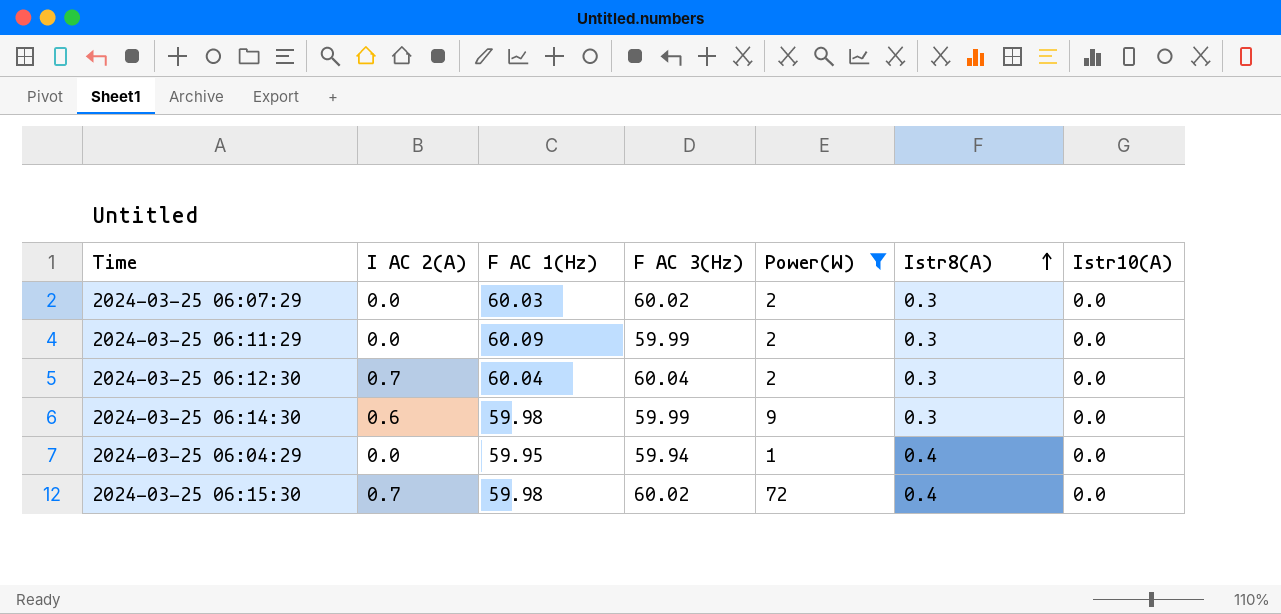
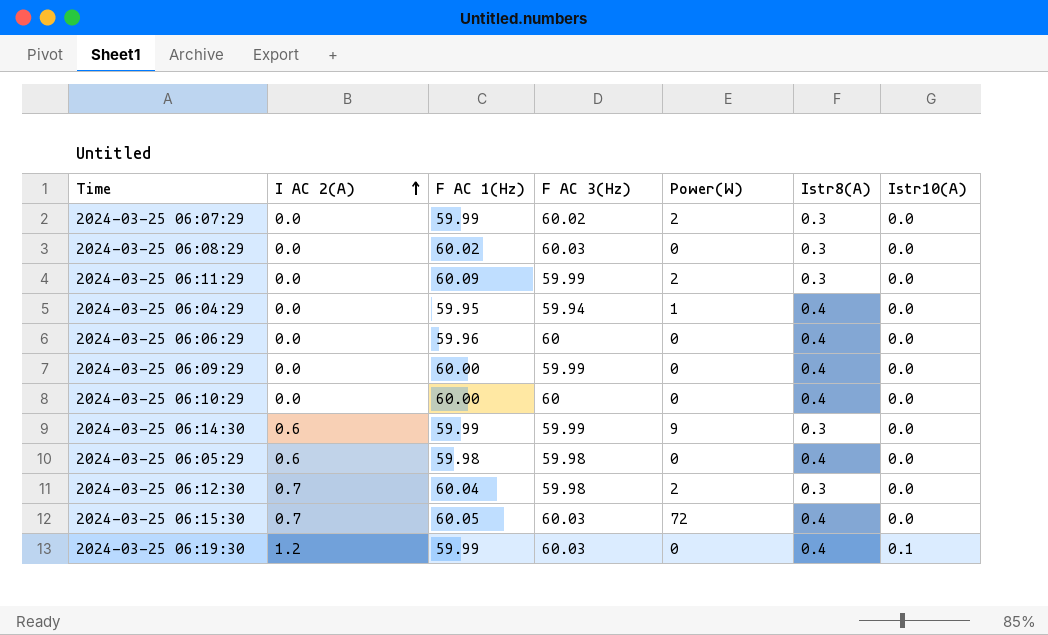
filter: Power(W) != 0 -> none
row order: Istr8(A) ascending -> I AC 2(A) ascending
2024-03-25 06:07:29 | F AC 1(Hz): 60.03 -> 59.99
2024-03-25 06:14:30 | F AC 1(Hz): 59.98 -> 59.99
2024-03-25 06:12:30 | F AC 3(Hz): 60.04 -> 59.98
2024-03-25 06:15:30 | F AC 1(Hz): 59.98 -> 60.05
2024-03-25 06:15:30 | F AC 3(Hz): 60.02 -> 60.03

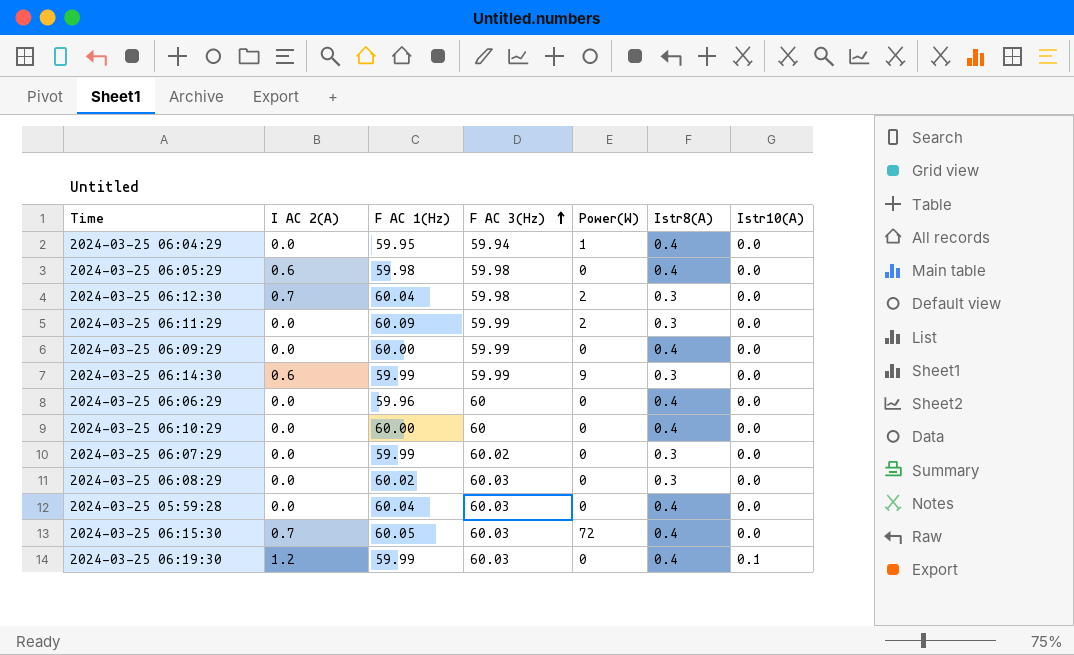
row order: I AC 2(A) ascending -> F AC 3(Hz) ascending
2024-03-25 06:07:29 | Power(W): 2 -> 0
row 2024-03-25 05:59:28: none -> 0.0 | 60.04 | 60.03 | 0 | 0.4 | 0.0

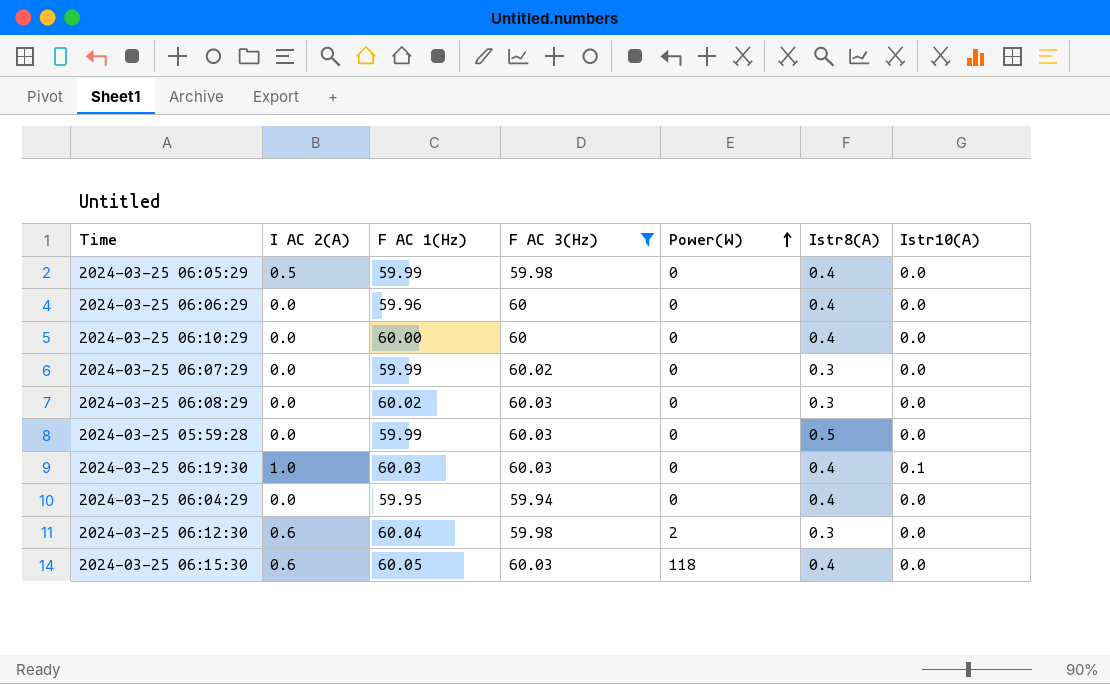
filter: none -> F AC 3(Hz) != 59.99
row order: F AC 3(Hz) ascending -> Power(W) ascending
2024-03-25 06:05:29 | I AC 2(A): 0.6 -> 0.5
2024-03-25 06:05:29 | F AC 1(Hz): 59.98 -> 59.99
2024-03-25 05:59:28 | F AC 1(Hz): 60.04 -> 59.99
2024-03-25 05:59:28 | Istr8(A): 0.4 -> 0.5
2024-03-25 06:19:30 | I AC 2(A): 1.2 -> 1.0
2024-03-25 06:19:30 | F AC 1(Hz): 59.99 -> 60.03
2024-03-25 06:04:29 | Power(W): 1 -> 0
2024-03-25 06:12:30 | I AC 2(A): 0.7 -> 0.6
2024-03-25 06:15:30 | I AC 2(A): 0.7 -> 0.6
2024-03-25 06:15:30 | Power(W): 72 -> 118

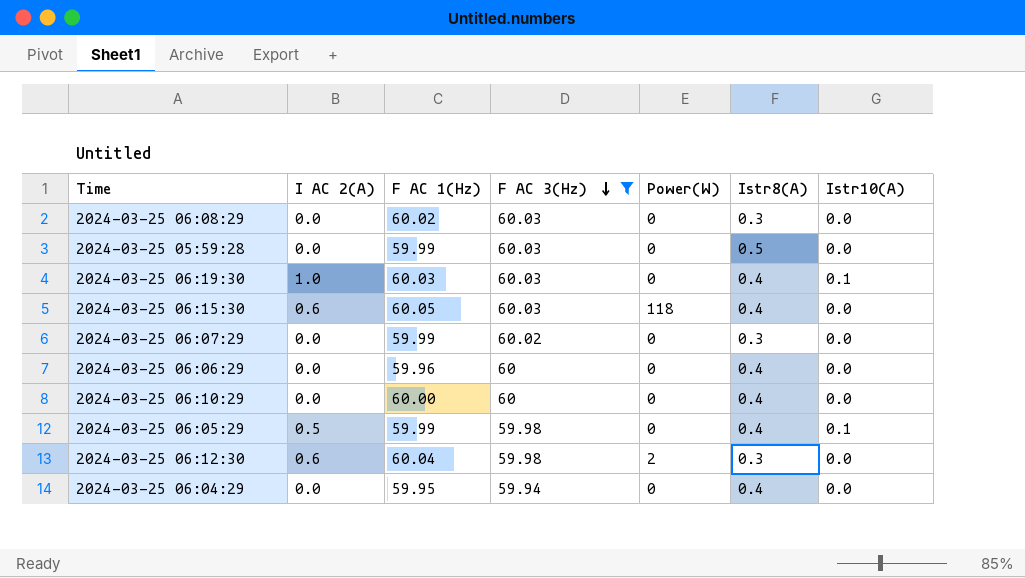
row order: Power(W) ascending -> F AC 3(Hz) descending
2024-03-25 06:05:29 | Istr10(A): 0.0 -> 0.1

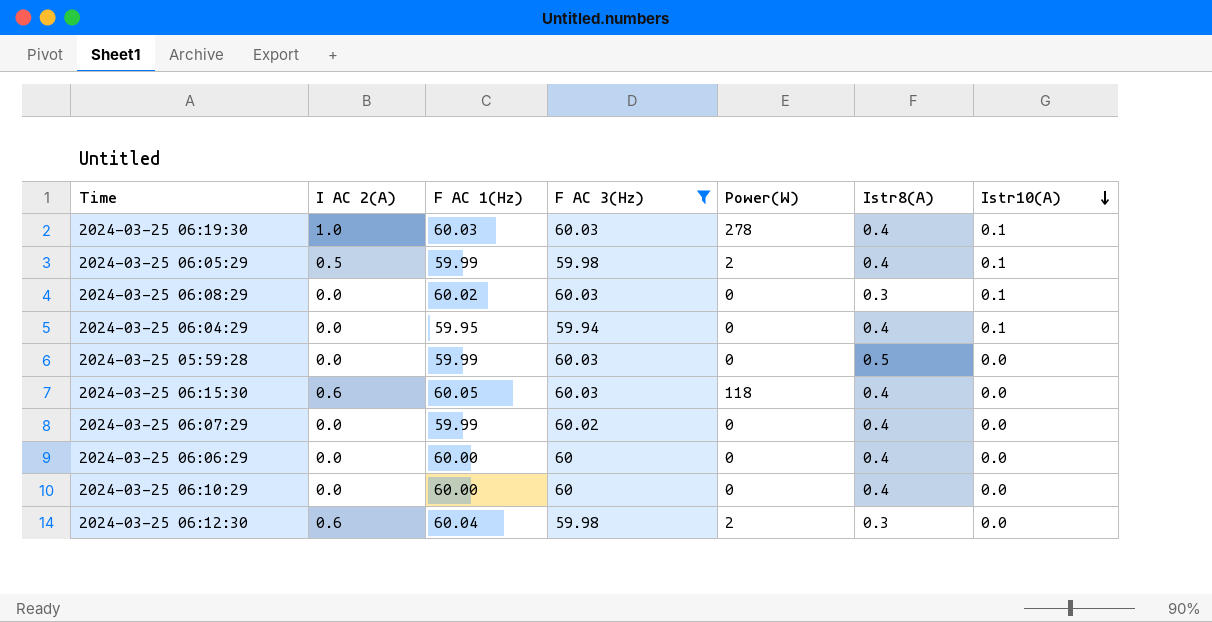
row order: F AC 3(Hz) descending -> Istr10(A) descending
2024-03-25 06:19:30 | Power(W): 0 -> 278
2024-03-25 06:05:29 | Power(W): 0 -> 2
2024-03-25 06:08:29 | Istr10(A): 0.0 -> 0.1
2024-03-25 06:04:29 | Istr10(A): 0.0 -> 0.1
2024-03-25 06:07:29 | Istr8(A): 0.3 -> 0.4
2024-03-25 06:06:29 | F AC 1(Hz): 59.96 -> 60.00

